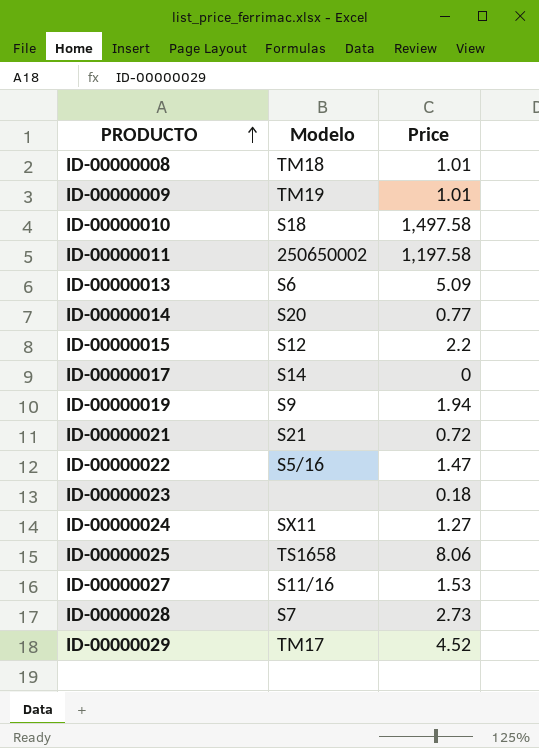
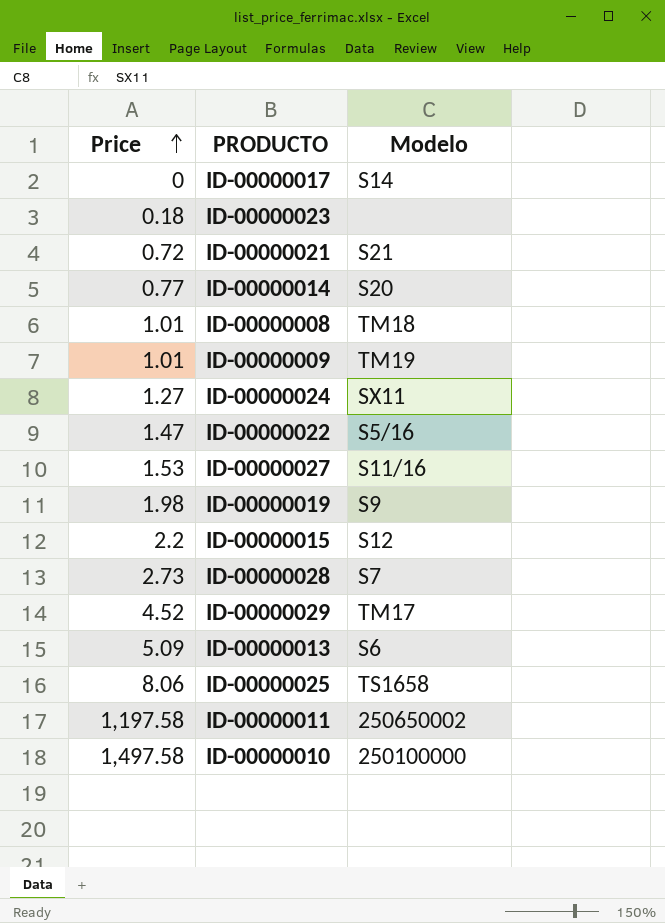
row order: PRODUCTO ascending -> Price ascending
column Price | position: 3 -> 1
ID-00000019 | Price: 1.94 -> 1.98
ID-00000010 | Modelo: S18 -> 250100000

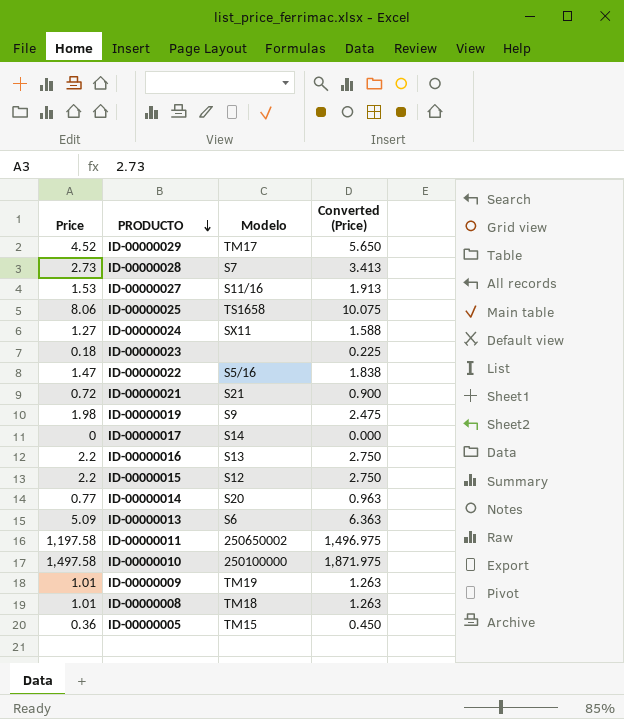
row order: Price ascending -> PRODUCTO descending
column Converted (Price) | formula: none -> [Price] * 1.25
row ID-00000016: none -> 2.2 | S13 | 2.750
row ID-00000005: none -> 0.36 | TM15 | 0.450

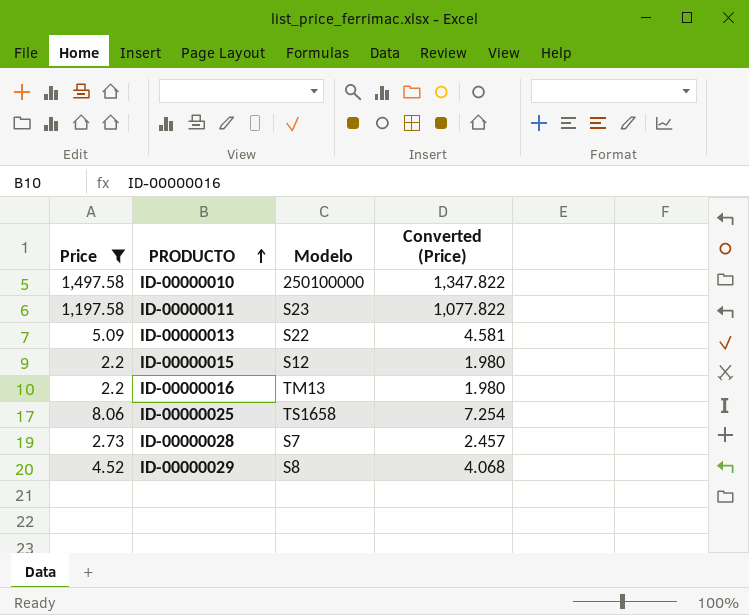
filter: none -> Price >= 2.2
row order: PRODUCTO descending -> PRODUCTO ascending
column Converted (Price) | formula: [Price] * 1.25 -> [Price] * 0.9
ID-00000011 | Modelo: 250650002 -> S23
ID-00000013 | Modelo: S6 -> S22
ID-00000016 | Modelo: S13 -> TM13
ID-00000029 | Modelo: TM17 -> S8

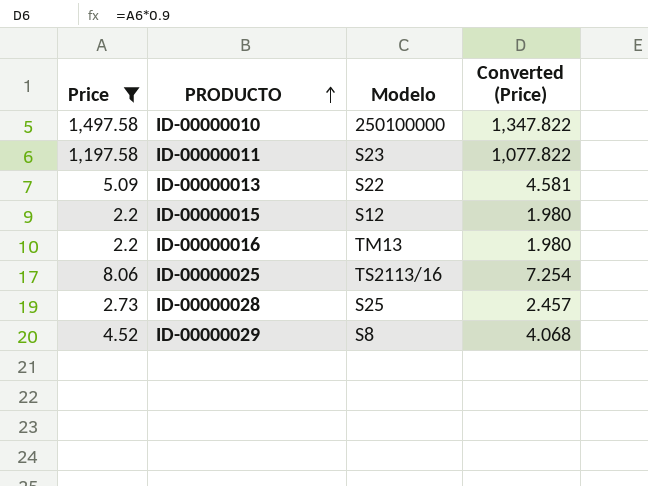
ID-00000025 | Modelo: TS1658 -> TS2113/16
ID-00000028 | Modelo: S7 -> S25

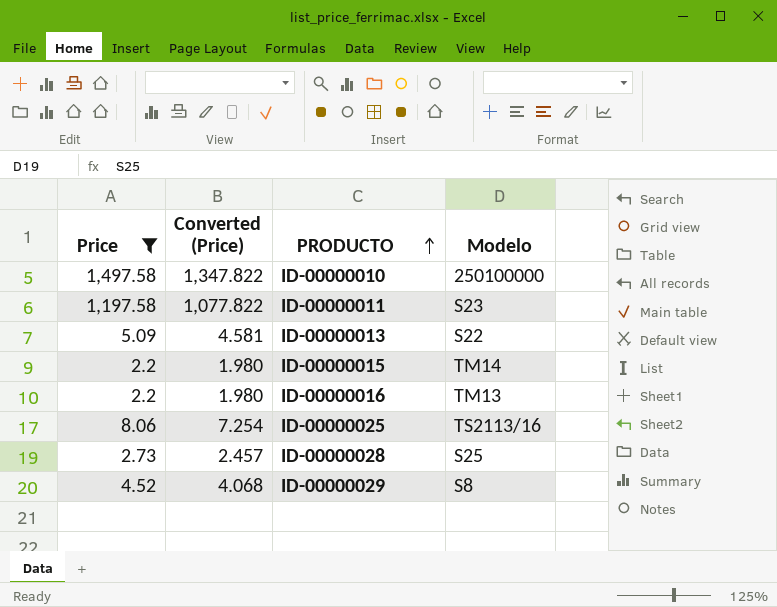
column Converted (Price) | position: 4 -> 2
ID-00000015 | Modelo: S12 -> TM14

